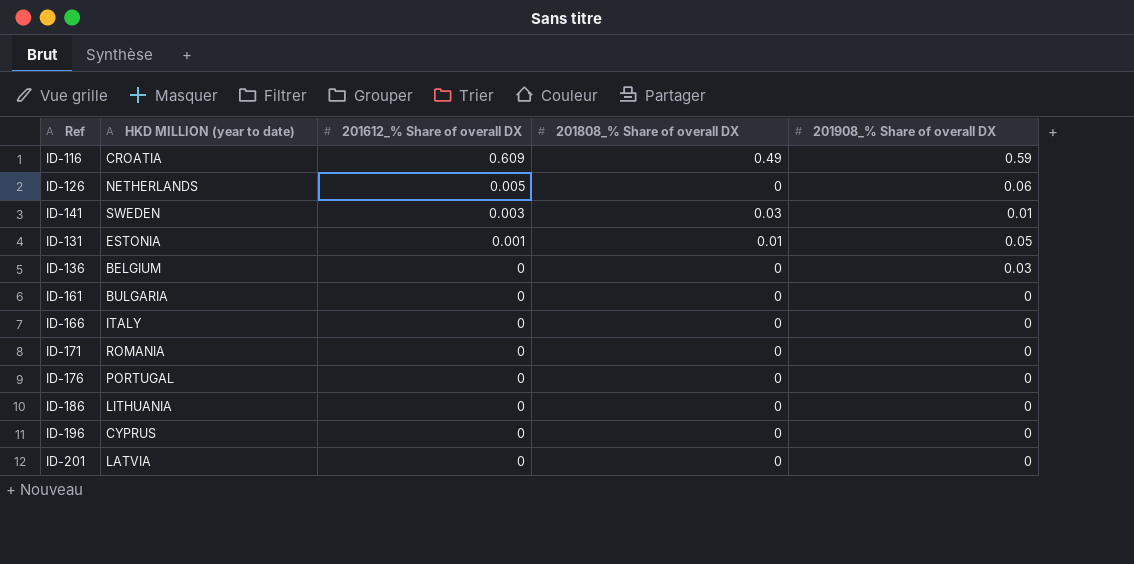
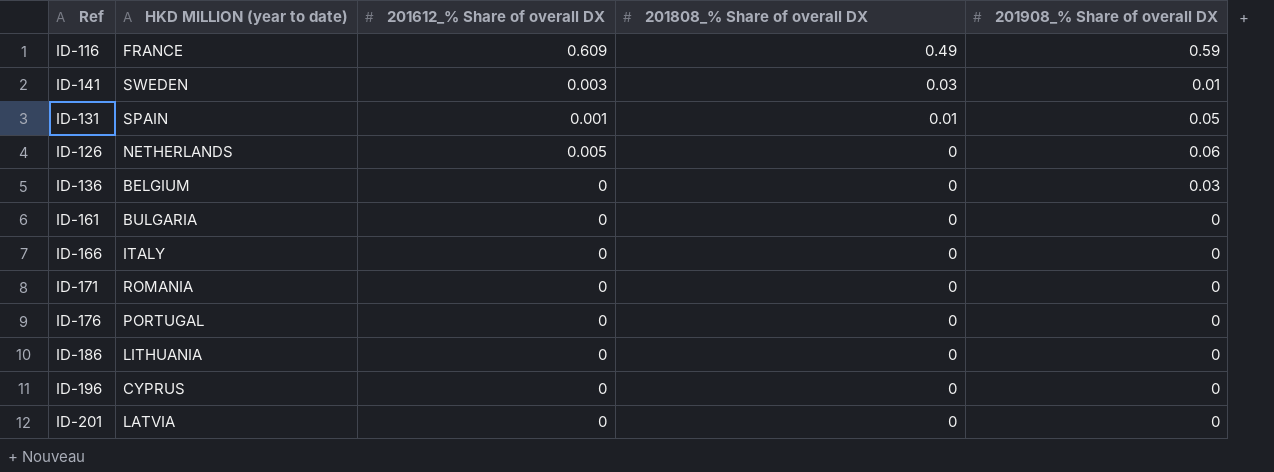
row order: 201612_% Share of overall DX descending -> 201808_% Share of overall DX descending
ID-116 | HKD MILLION (year to date): CROATIA -> FRANCE
ID-131 | HKD MILLION (year to date): ESTONIA -> SPAIN

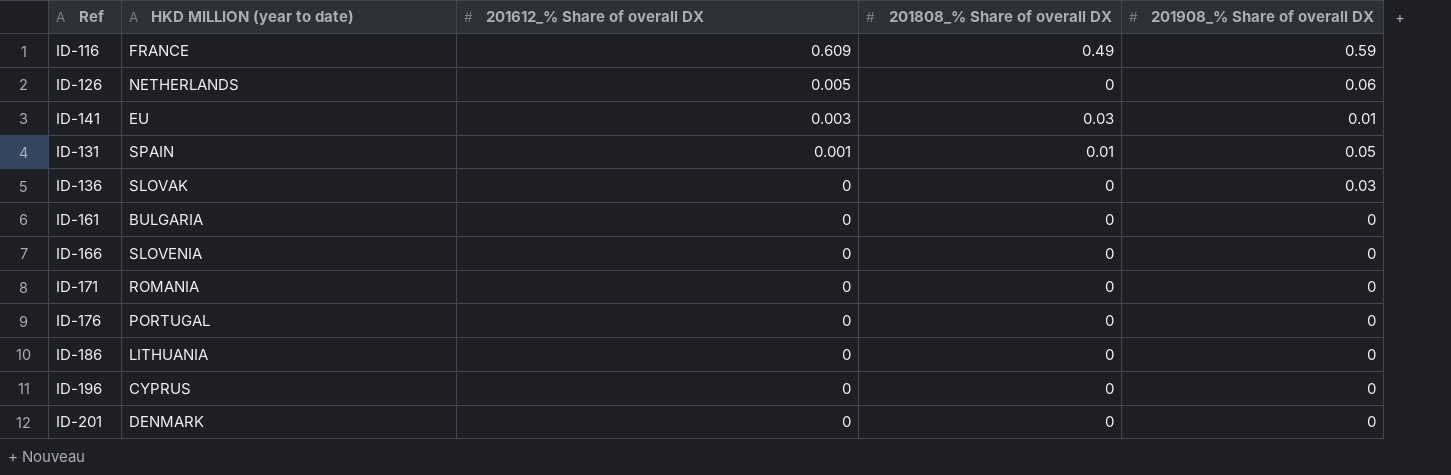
row order: 201808_% Share of overall DX descending -> 201612_% Share of overall DX descending
ID-141 | HKD MILLION (year to date): SWEDEN -> EU
ID-136 | HKD MILLION (year to date): BELGIUM -> SLOVAK
ID-166 | HKD MILLION (year to date): ITALY -> SLOVENIA
ID-201 | HKD MILLION (year to date): LATVIA -> DENMARK

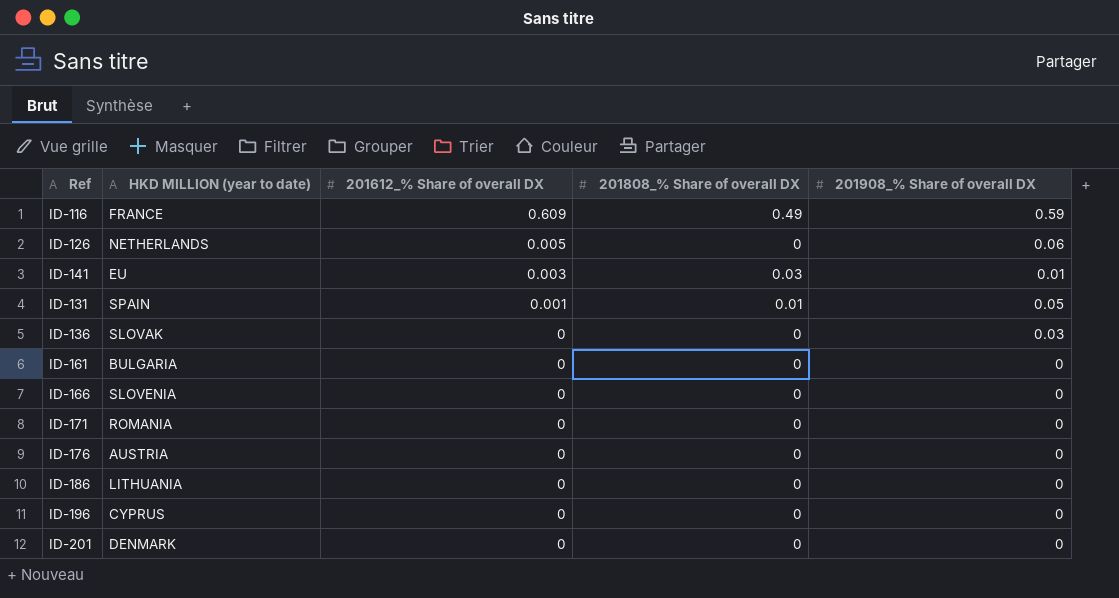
ID-176 | HKD MILLION (year to date): PORTUGAL -> AUSTRIA

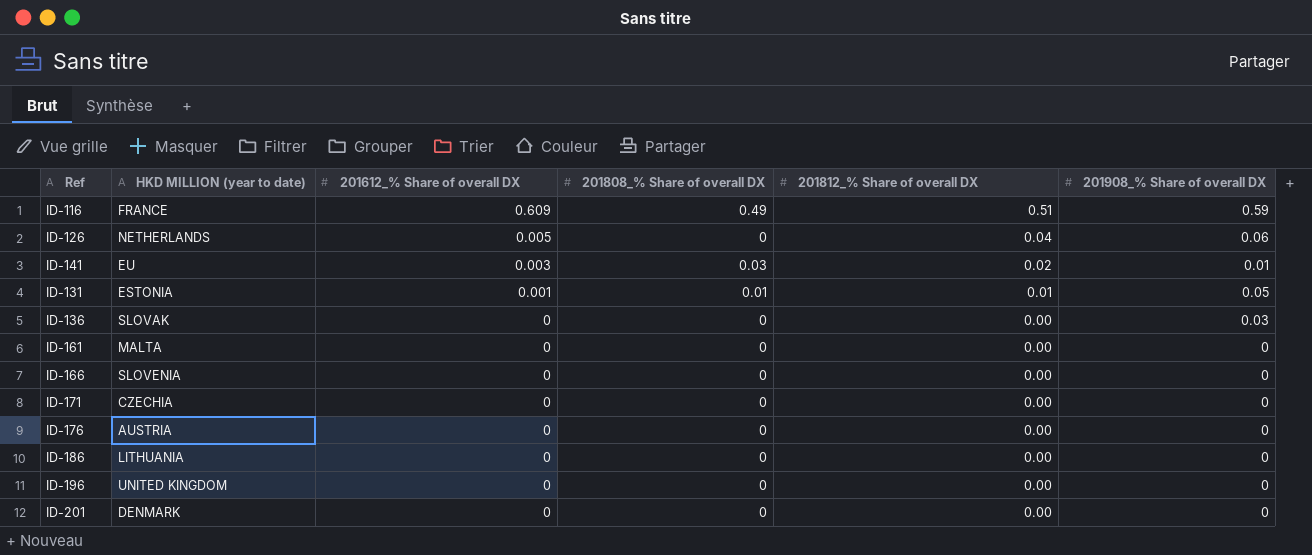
column 201812_% Share of overall DX | position: none -> 5
ID-131 | HKD MILLION (year to date): SPAIN -> ESTONIA
ID-161 | HKD MILLION (year to date): BULGARIA -> MALTA
ID-171 | HKD MILLION (year to date): ROMANIA -> CZECHIA
ID-196 | HKD MILLION (year to date): CYPRUS -> UNITED KINGDOM

